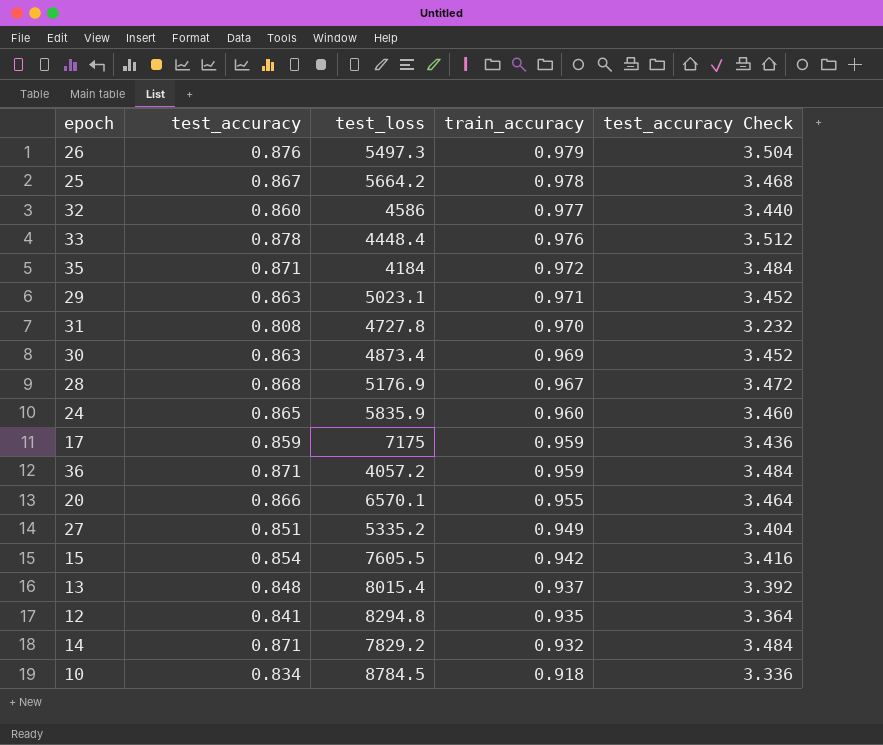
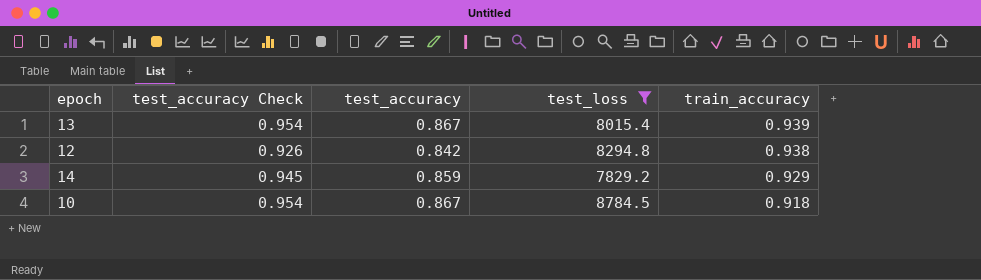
filter: none -> test_loss >= 7829.2
column test_accuracy Check | formula: [test_accuracy] * 4 -> [test_accuracy] * 1.1
column test_accuracy Check | position: 5 -> 2
13 | test_accuracy: 0.848 -> 0.867
13 | train_accuracy: 0.937 -> 0.939
12 | test_accuracy: 0.841 -> 0.842
12 | train_accuracy: 0.935 -> 0.938
14 | test_accuracy: 0.871 -> 0.859
14 | train_accuracy: 0.932 -> 0.929
10 | test_accuracy: 0.834 -> 0.867

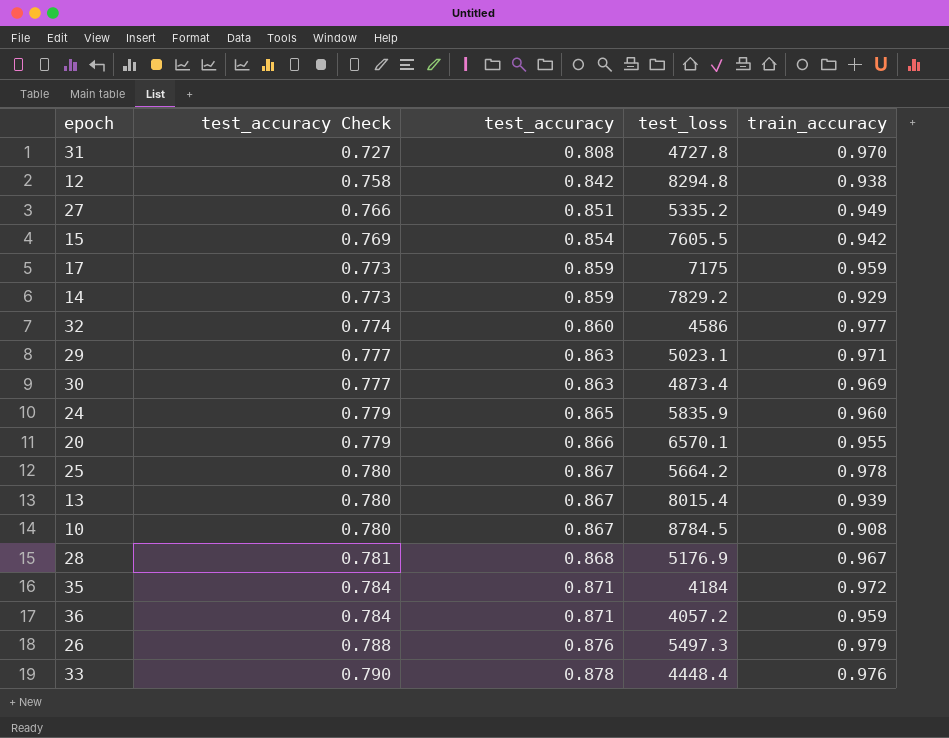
filter: test_loss >= 7829.2 -> none
row order: train_accuracy descending -> test_accuracy Check ascending
column test_accuracy Check | formula: [test_accuracy] * 1.1 -> [test_accuracy] * 0.9
10 | train_accuracy: 0.918 -> 0.908

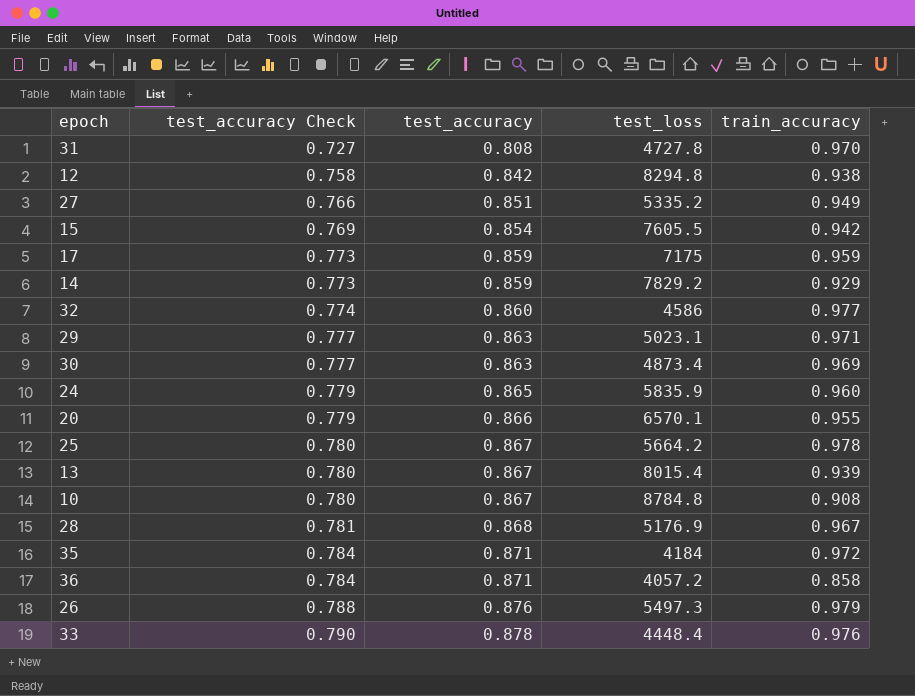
10 | test_loss: 8784.5 -> 8784.8
36 | train_accuracy: 0.959 -> 0.858

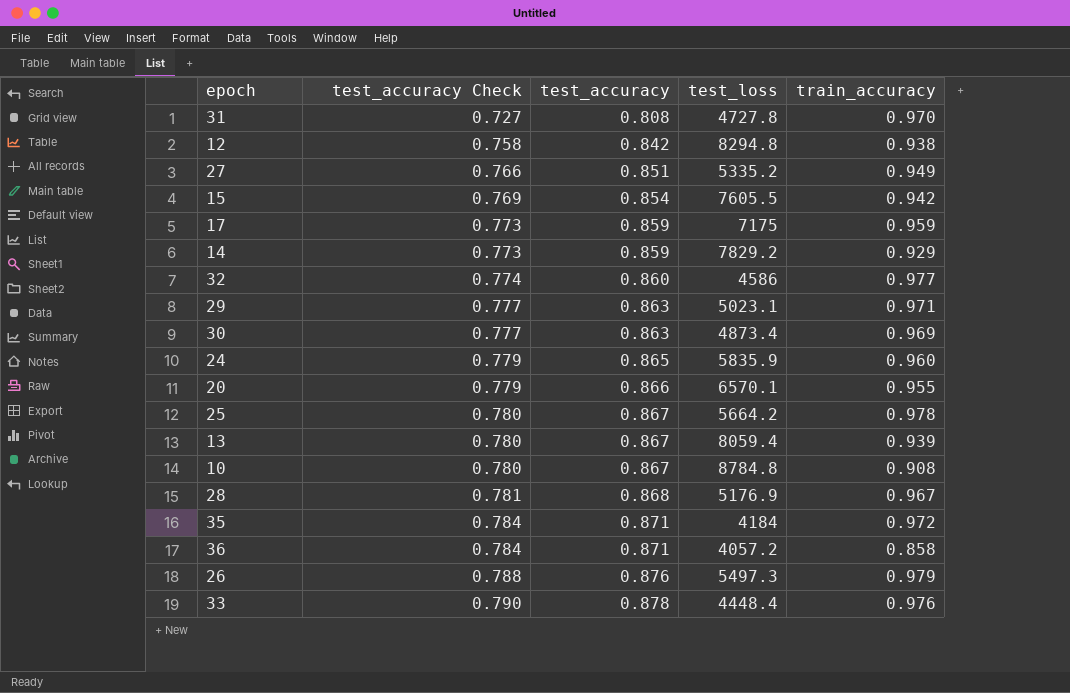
13 | test_loss: 8015.4 -> 8059.4

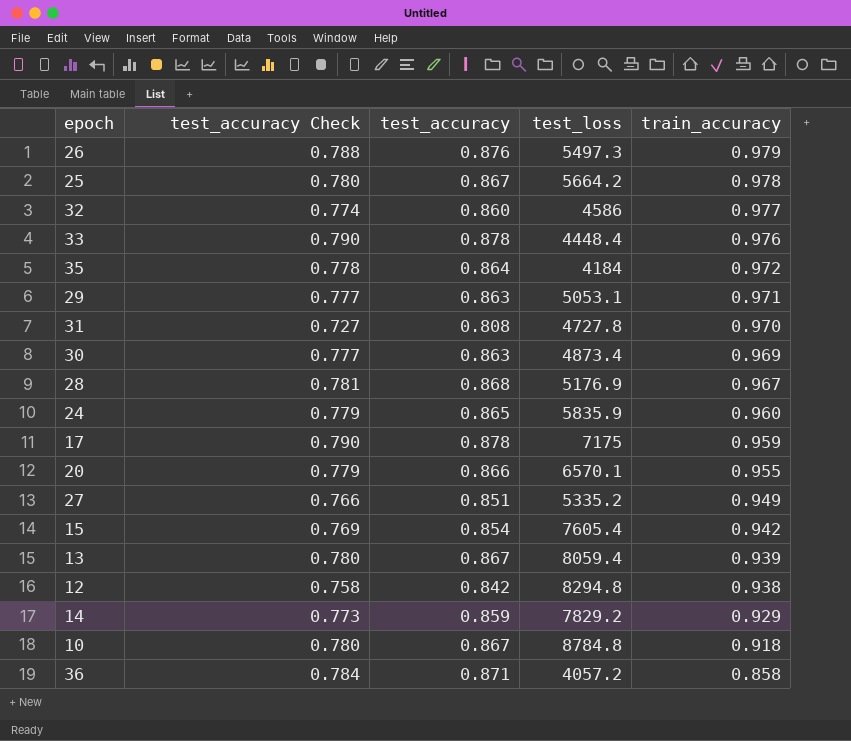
row order: test_accuracy Check ascending -> train_accuracy descending
35 | test_accuracy Check: 0.784 -> 0.778
35 | test_accuracy: 0.871 -> 0.864
29 | test_loss: 5023.1 -> 5053.1
17 | test_accuracy Check: 0.773 -> 0.790
17 | test_accuracy: 0.859 -> 0.878
15 | test_loss: 7605.5 -> 7605.4
10 | train_accuracy: 0.908 -> 0.918

